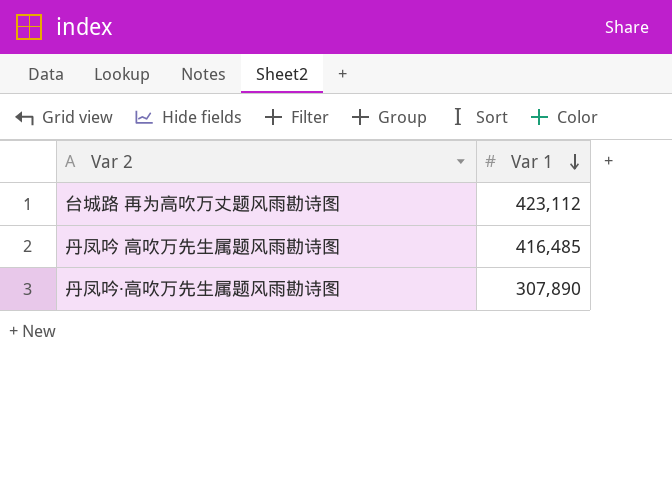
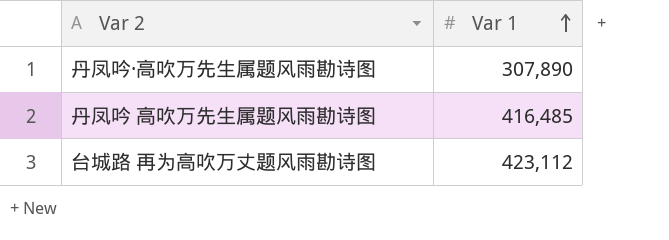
row order: Var 1 descending -> Var 1 ascending

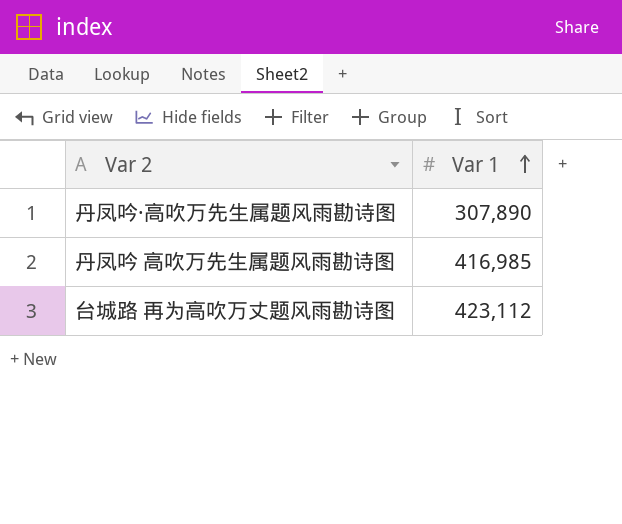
丹凤吟 高吹万先生属题风雨勘诗图 | Var 1: 416,485 -> 416,985

